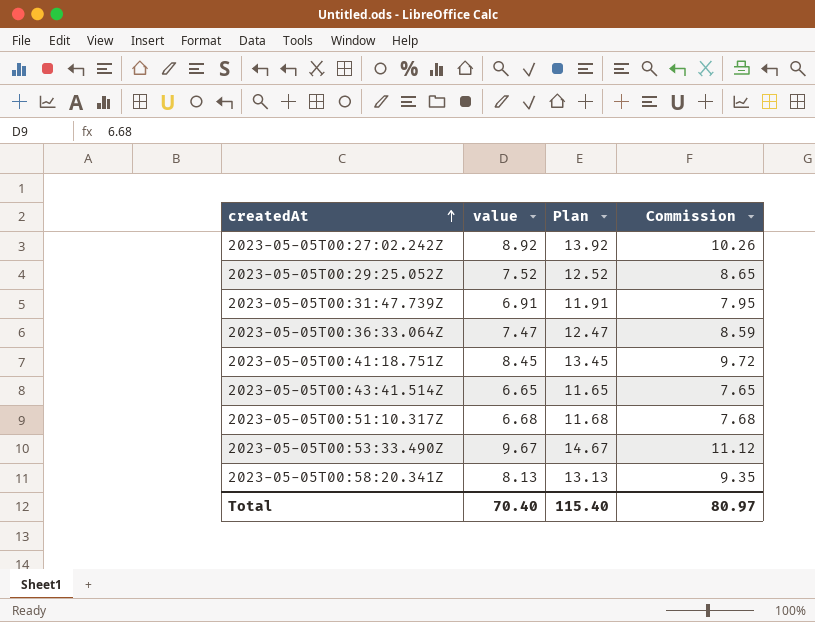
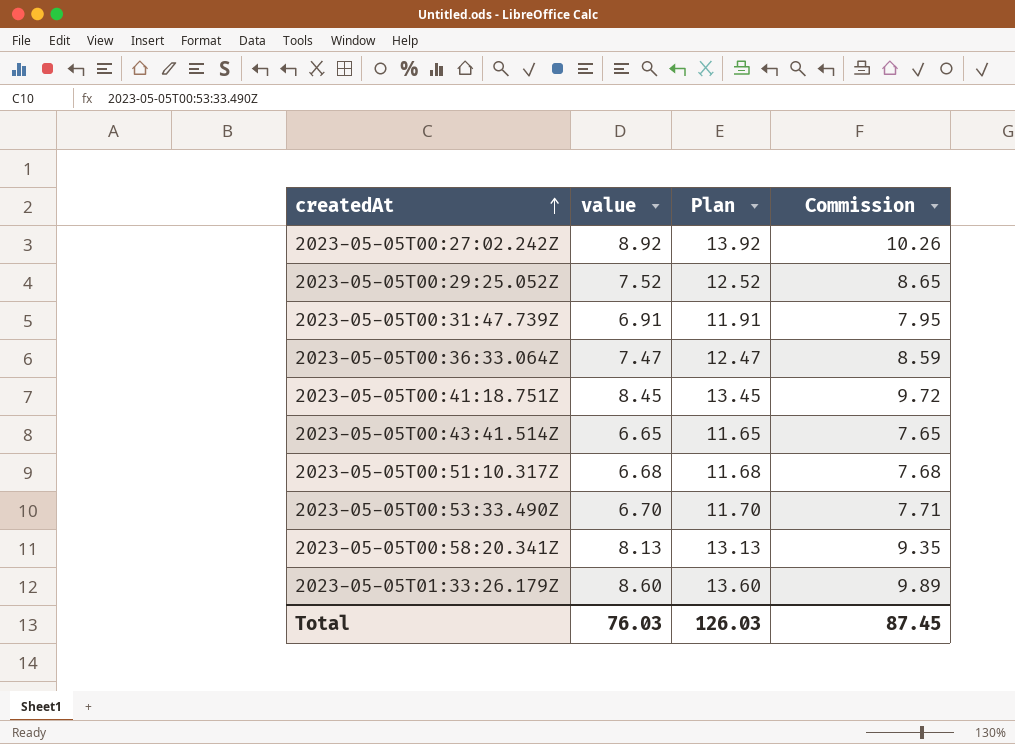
2023-05-05T00:53:33.490Z | value: 9.67 -> 6.70
2023-05-05T00:53:33.490Z | Plan: 14.67 -> 11.70
2023-05-05T00:53:33.490Z | Commission: 11.12 -> 7.71
row 2023-05-05T01:33:26.179Z: none -> 8.60 | 13.60 | 9.89
Total | value: 70.40 -> 76.03
Total | Plan: 115.40 -> 126.03
Total | Commission: 80.97 -> 87.45

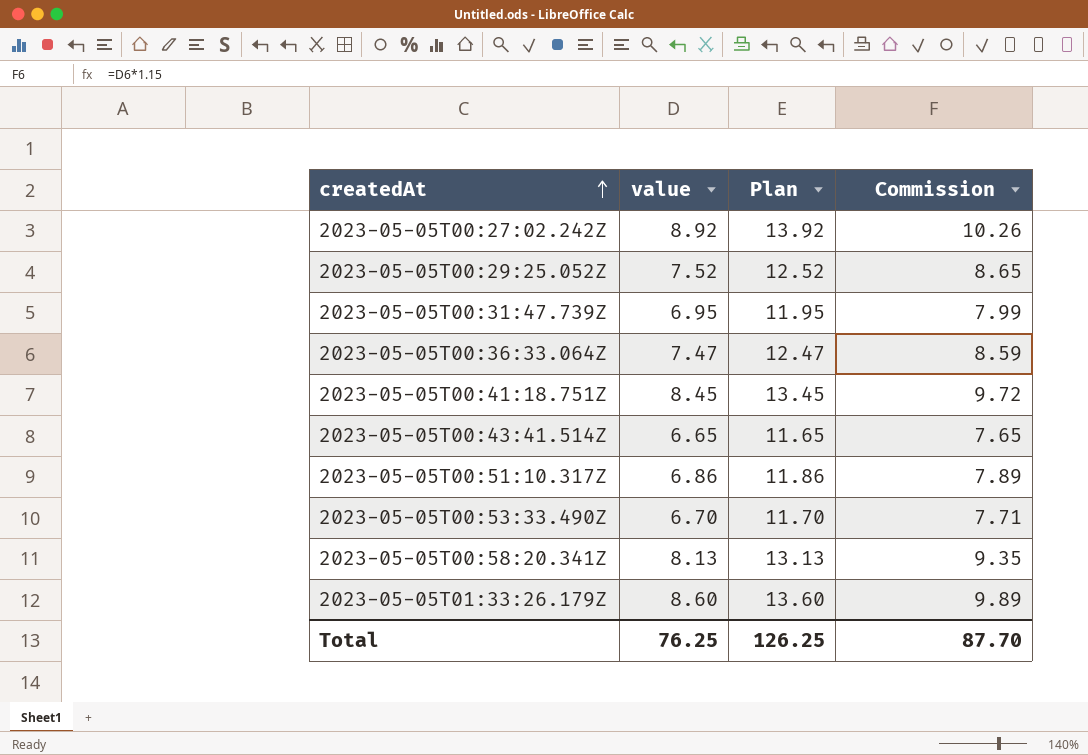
2023-05-05T00:31:47.739Z | value: 6.91 -> 6.95
2023-05-05T00:31:47.739Z | Plan: 11.91 -> 11.95
2023-05-05T00:31:47.739Z | Commission: 7.95 -> 7.99
2023-05-05T00:51:10.317Z | value: 6.68 -> 6.86
2023-05-05T00:51:10.317Z | Plan: 11.68 -> 11.86
2023-05-05T00:51:10.317Z | Commission: 7.68 -> 7.89
Total | value: 76.03 -> 76.25
Total | Plan: 126.03 -> 126.25
Total | Commission: 87.45 -> 87.70

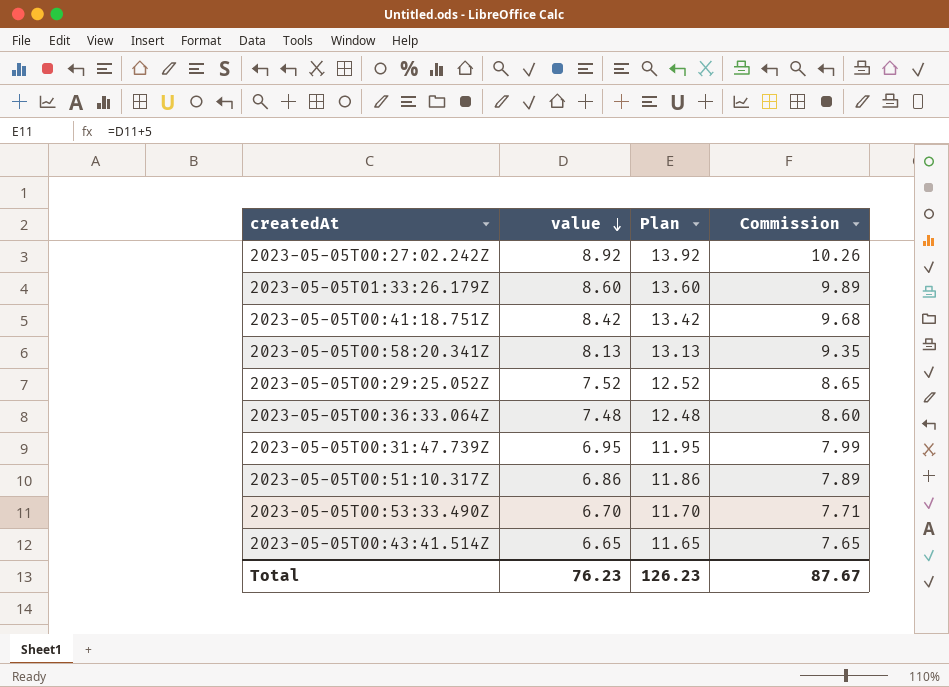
row order: createdAt ascending -> value descending
2023-05-05T00:41:18.751Z | value: 8.45 -> 8.42
2023-05-05T00:41:18.751Z | Plan: 13.45 -> 13.42
2023-05-05T00:41:18.751Z | Commission: 9.72 -> 9.68
2023-05-05T00:36:33.064Z | value: 7.47 -> 7.48
2023-05-05T00:36:33.064Z | Plan: 12.47 -> 12.48
2023-05-05T00:36:33.064Z | Commission: 8.59 -> 8.60
Total | value: 76.25 -> 76.23
Total | Plan: 126.25 -> 126.23
Total | Commission: 87.70 -> 87.67

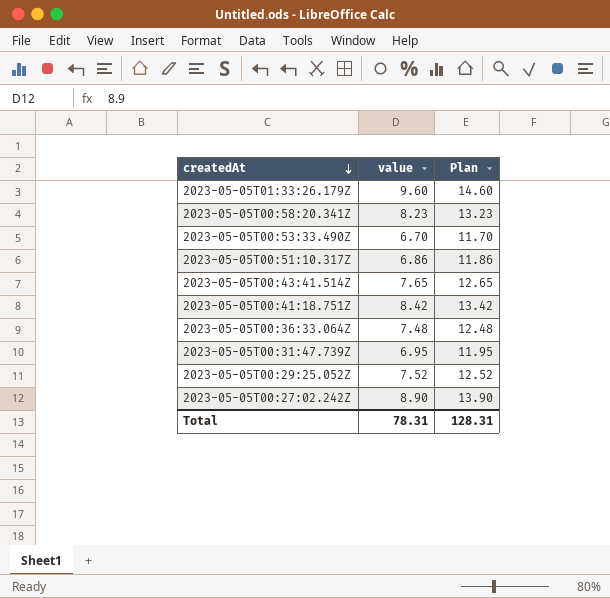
row order: value descending -> createdAt descending
column Commission | formula: [value] * 1.15 -> none
2023-05-05T01:33:26.179Z | value: 8.60 -> 9.60
2023-05-05T01:33:26.179Z | Plan: 13.60 -> 14.60
2023-05-05T00:58:20.341Z | value: 8.13 -> 8.23
2023-05-05T00:58:20.341Z | Plan: 13.13 -> 13.23
2023-05-05T00:43:41.514Z | value: 6.65 -> 7.65
2023-05-05T00:43:41.514Z | Plan: 11.65 -> 12.65
2023-05-05T00:27:02.242Z | value: 8.92 -> 8.90
2023-05-05T00:27:02.242Z | Plan: 13.92 -> 13.90
Total | value: 76.23 -> 78.31
Total | Plan: 126.23 -> 128.31

